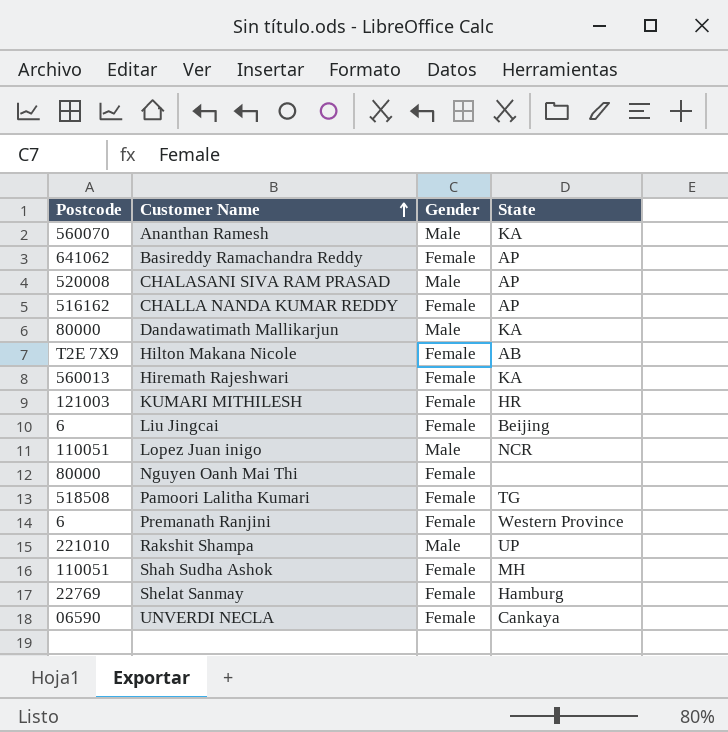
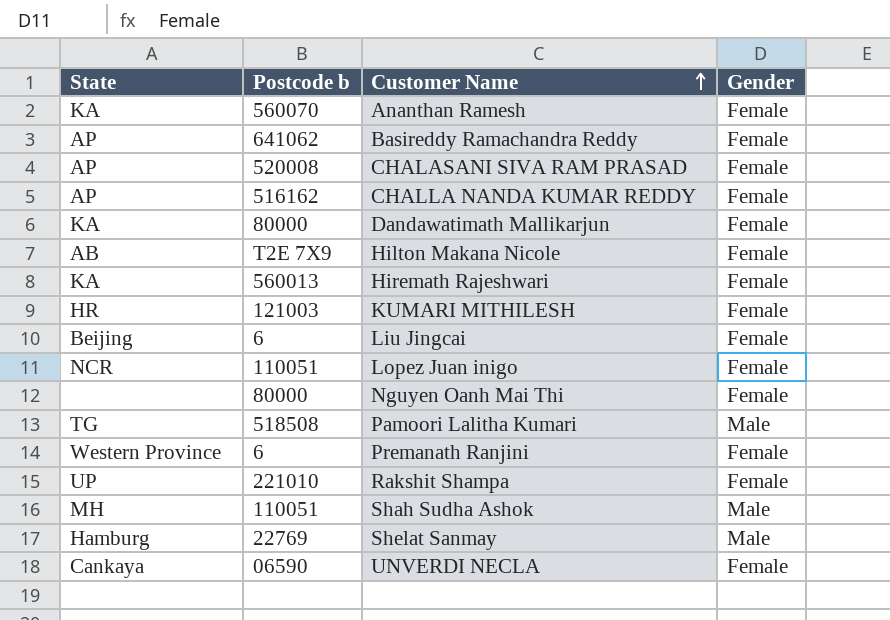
column State | position: 4 -> 1
column name: Postcode -> Postcode b
Ananthan Ramesh | Gender: Male -> Female
CHALASANI SIVA RAM PRASAD | Gender: Male -> Female
Dandawatimath Mallikarjun | Gender: Male -> Female
Lopez Juan inigo | Gender: Male -> Female
Pamoori Lalitha Kumari | Gender: Female -> Male
Rakshit Shampa | Gender: Male -> Female
Shah Sudha Ashok | Gender: Female -> Male
Shelat Sanmay | Gender: Female -> Male

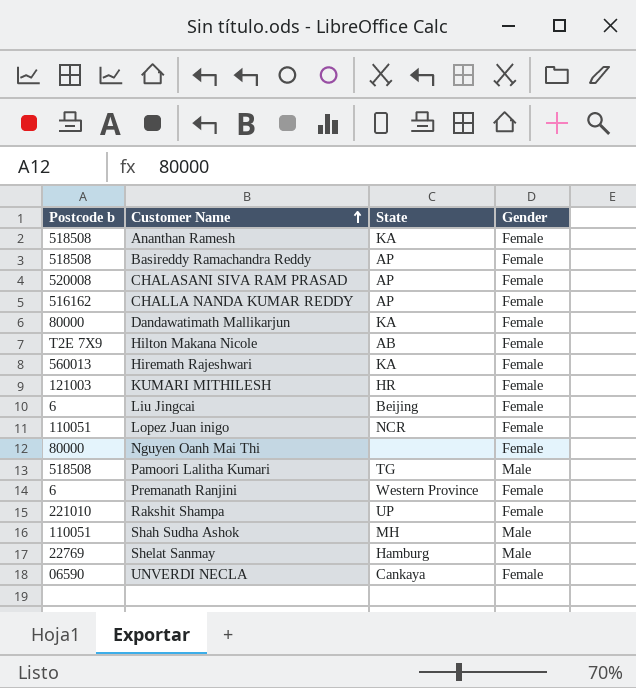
column State | position: 1 -> 3
Ananthan Ramesh | Postcode b: 560070 -> 518508
Basireddy Ramachandra Reddy | Postcode b: 641062 -> 518508

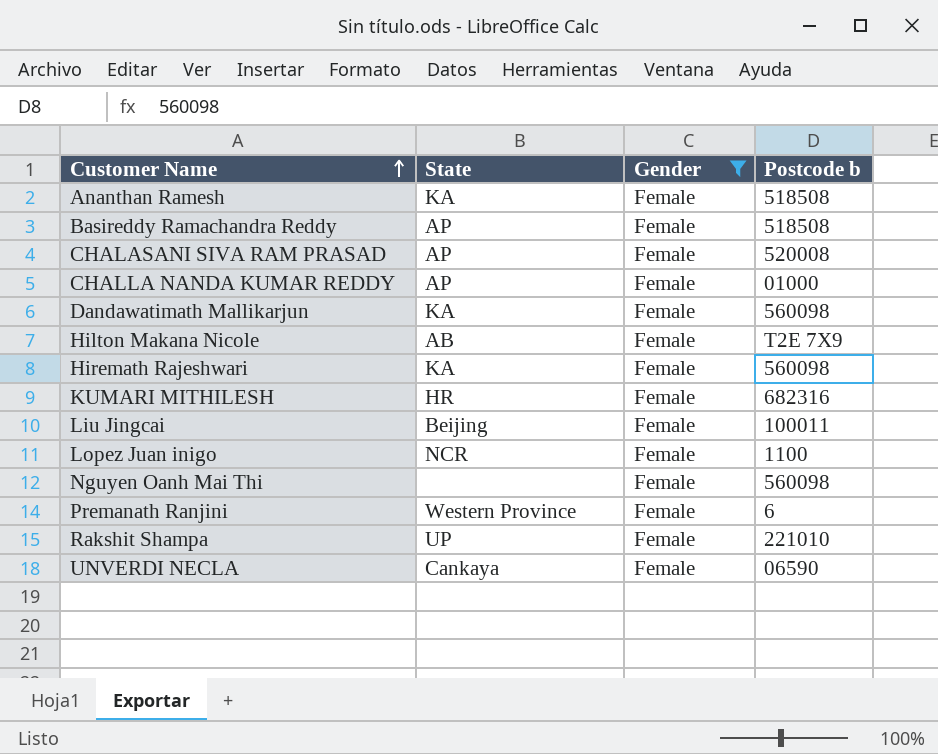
filter: none -> Gender = Female
column Postcode b | position: 1 -> 4
CHALLA NANDA KUMAR REDDY | Postcode b: 516162 -> 01000
Dandawatimath Mallikarjun | Postcode b: 80000 -> 560098
Hiremath Rajeshwari | Postcode b: 560013 -> 560098
KUMARI MITHILESH | Postcode b: 121003 -> 682316
Liu Jingcai | Postcode b: 6 -> 100011
Lopez Juan inigo | Postcode b: 110051 -> 1100
Nguyen Oanh Mai Thi | Postcode b: 80000 -> 560098

